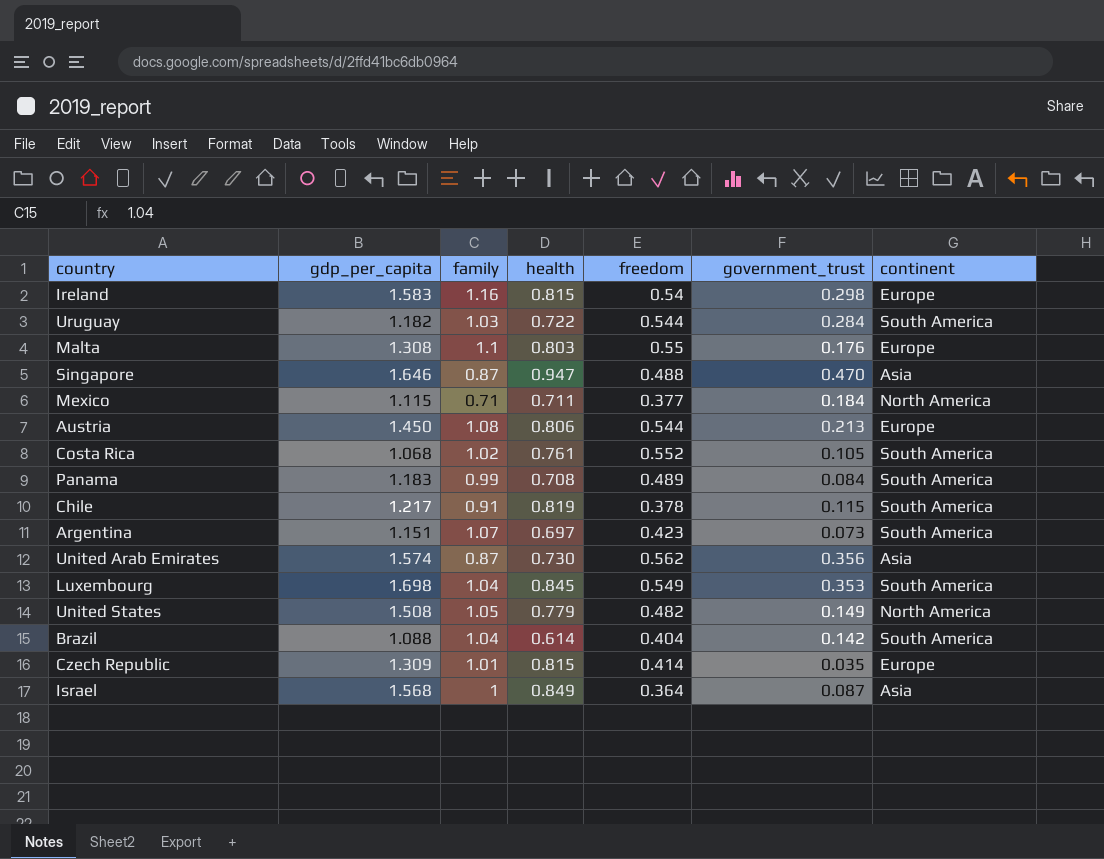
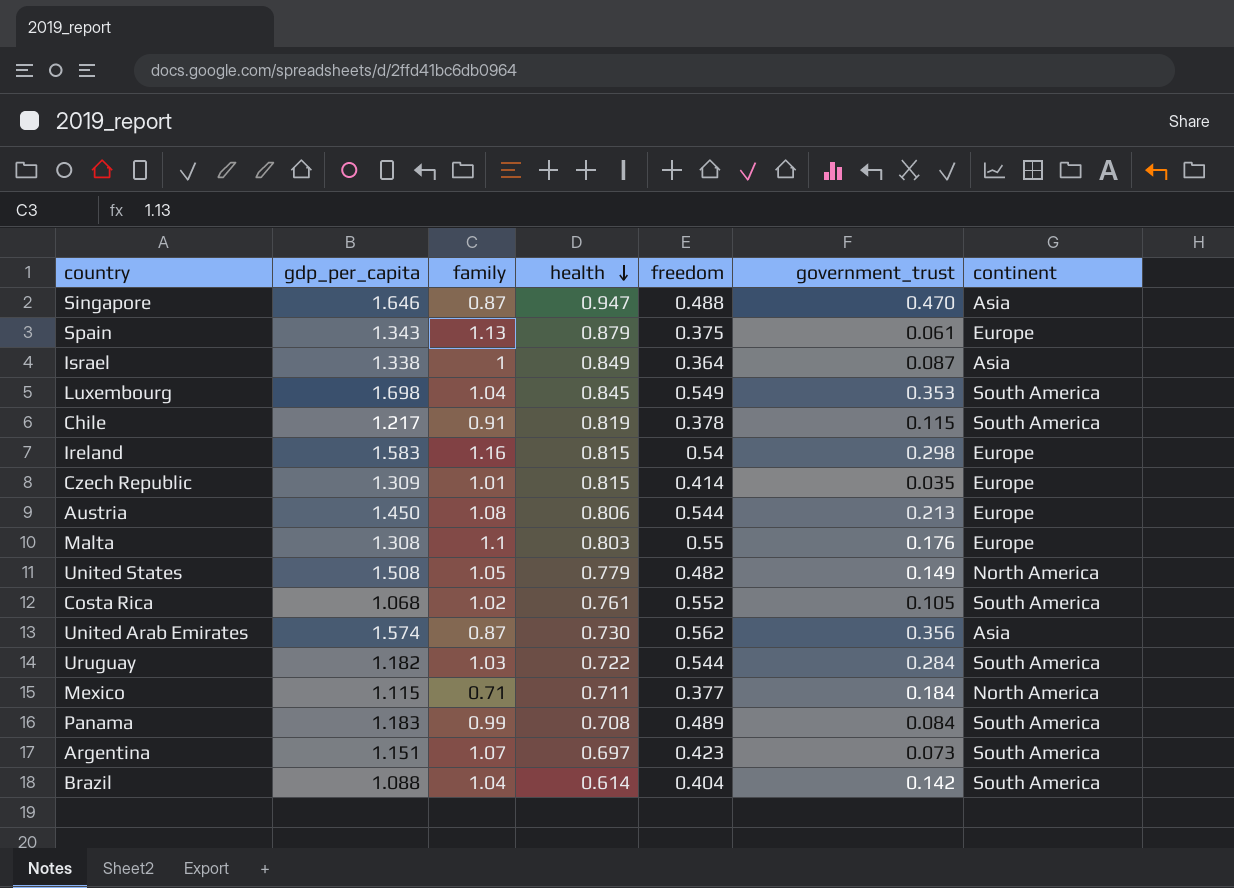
row order: none -> health descending
row Spain: none -> 1.343 | 1.13 | 0.879 | 0.375 | 0.061 | Europe
Israel | gdp_per_capita: 1.568 -> 1.338

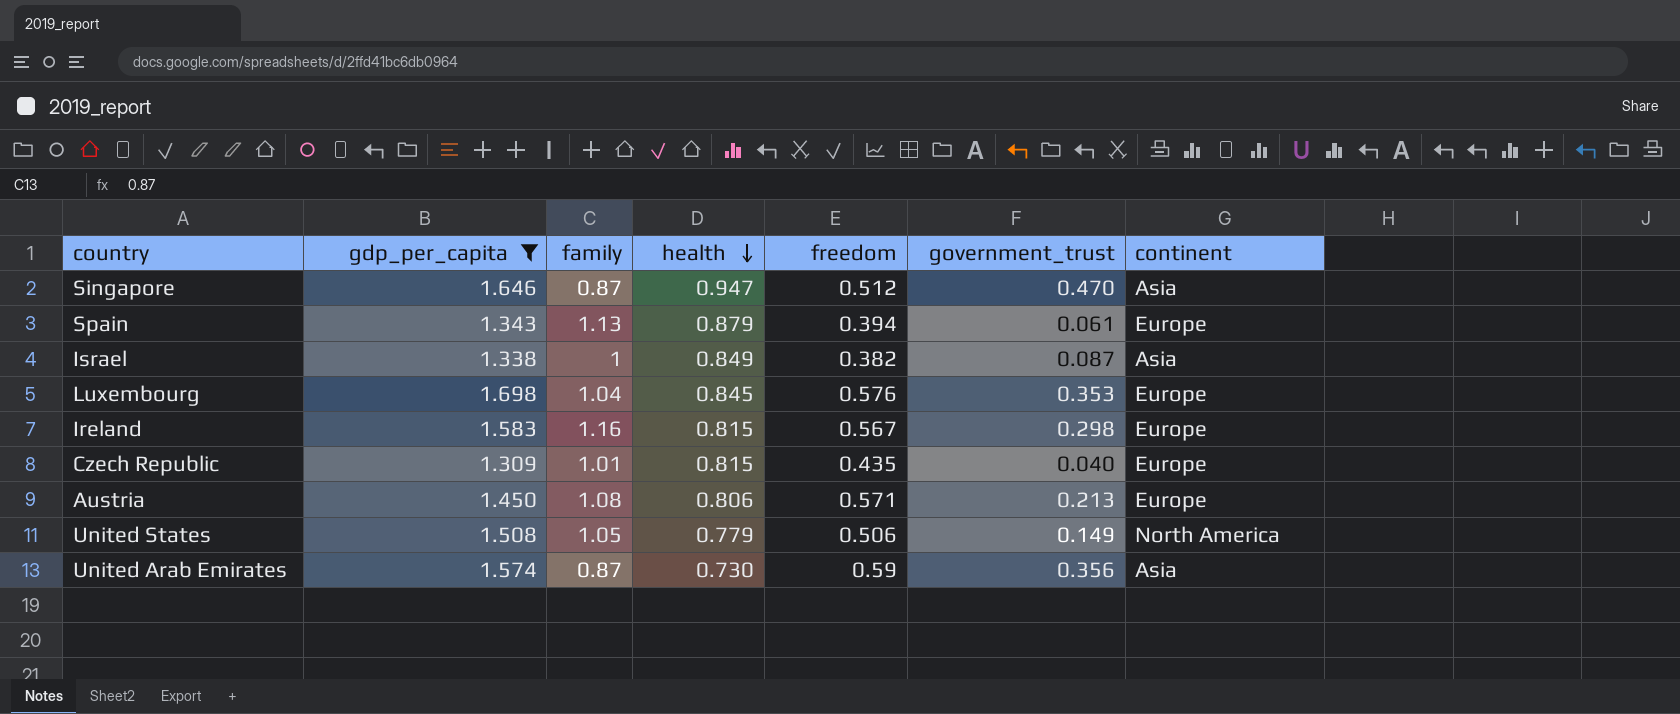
filter: none -> gdp_per_capita >= 1.309
Singapore | freedom: 0.488 -> 0.512
Spain | freedom: 0.375 -> 0.394
Israel | freedom: 0.364 -> 0.382
Luxembourg | freedom: 0.549 -> 0.576
Luxembourg | continent: South America -> Europe
Ireland | freedom: 0.54 -> 0.567
Czech Republic | freedom: 0.414 -> 0.435
Czech Republic | government_trust: 0.035 -> 0.040
Austria | freedom: 0.544 -> 0.571
United States | freedom: 0.482 -> 0.506
United Arab Emirates | freedom: 0.562 -> 0.59

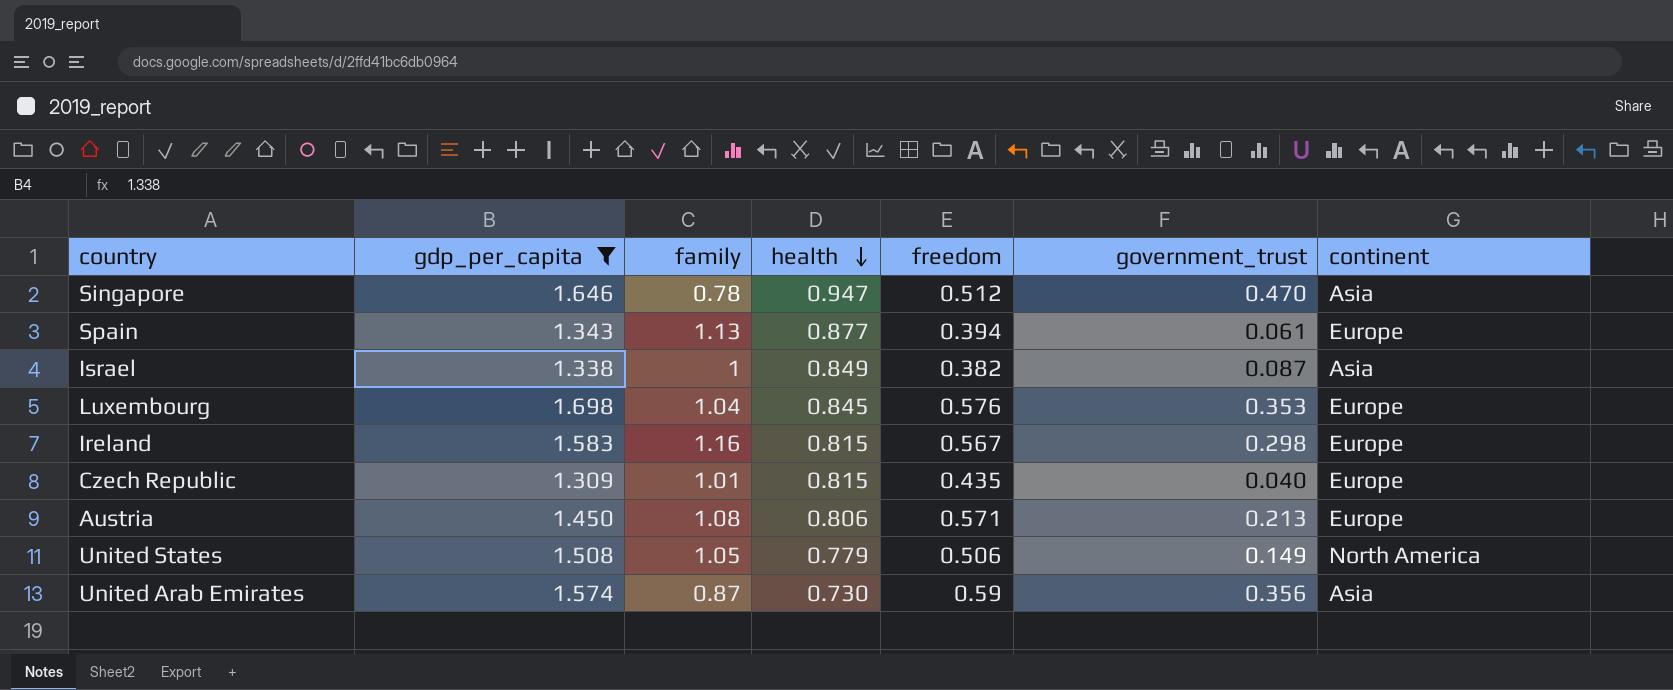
Singapore | family: 0.87 -> 0.78
Spain | health: 0.879 -> 0.877

